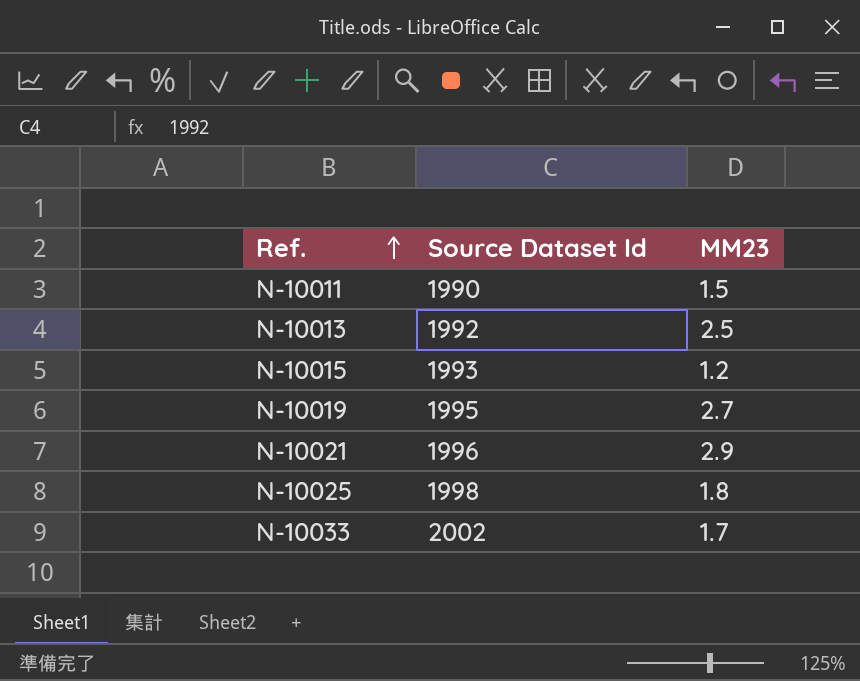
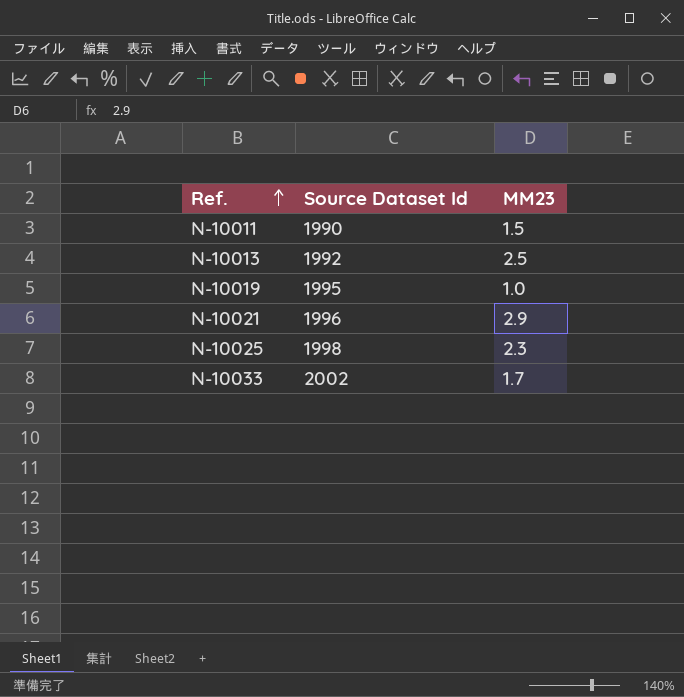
row N-10015: 1993 | 1.2 -> none
N-10019 | MM23: 2.7 -> 1.0
N-10025 | MM23: 1.8 -> 2.3

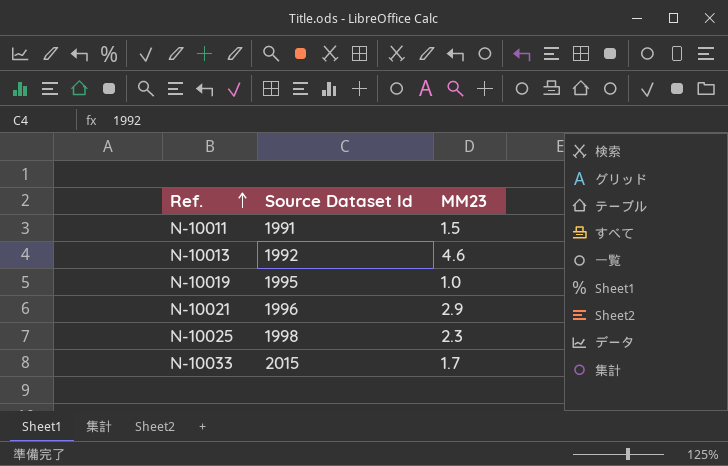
N-10011 | Source Dataset Id: 1990 -> 1991
N-10013 | MM23: 2.5 -> 4.6
N-10033 | Source Dataset Id: 2002 -> 2015

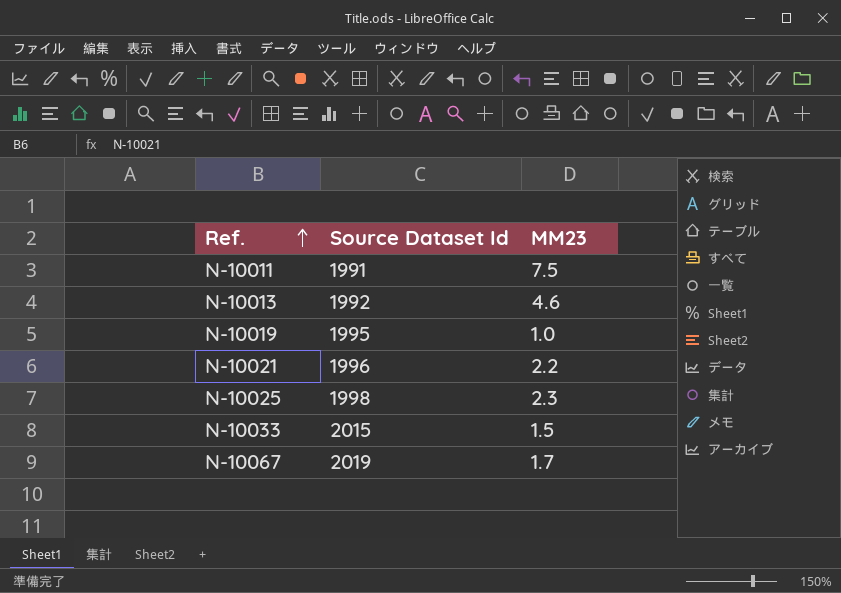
N-10011 | MM23: 1.5 -> 7.5
N-10021 | MM23: 2.9 -> 2.2
N-10033 | MM23: 1.7 -> 1.5
row N-10067: none -> 2019 | 1.7

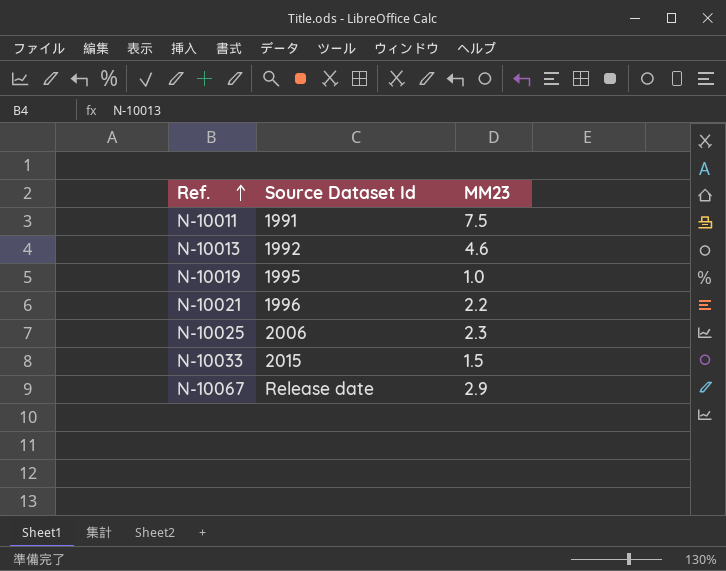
N-10025 | Source Dataset Id: 1998 -> 2006
N-10067 | Source Dataset Id: 2019 -> Release date
N-10067 | MM23: 1.7 -> 2.9

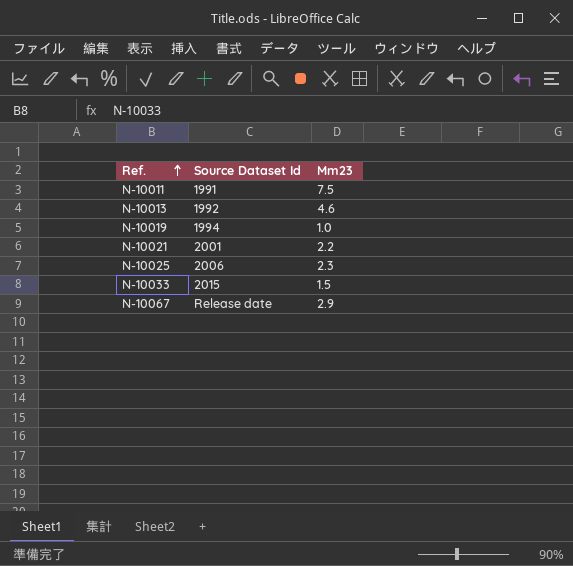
column name: MM23 -> Mm23
N-10019 | Source Dataset Id: 1995 -> 1994
N-10021 | Source Dataset Id: 1996 -> 2001

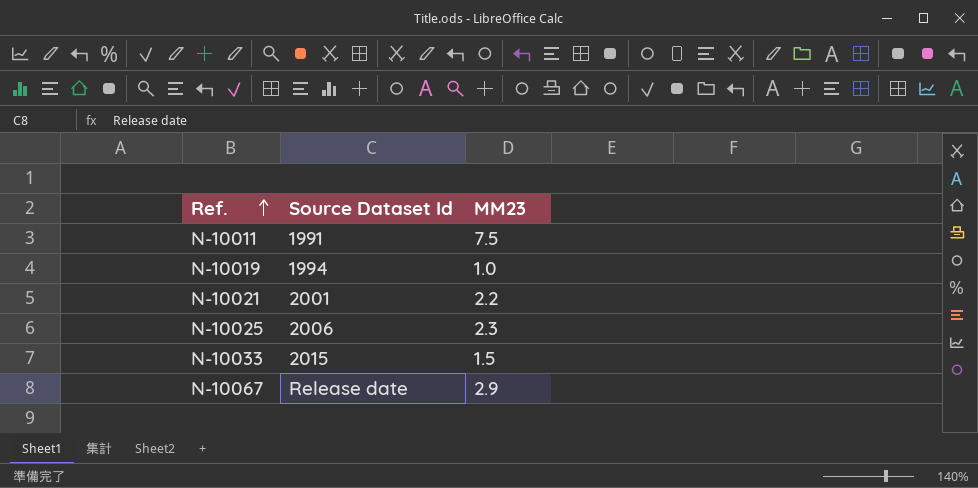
column name: Mm23 -> MM23
row N-10013: 1992 | 4.6 -> none

